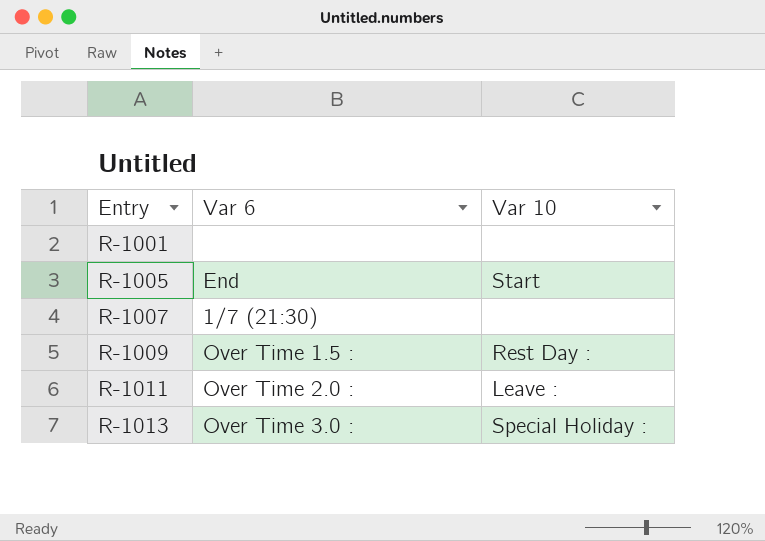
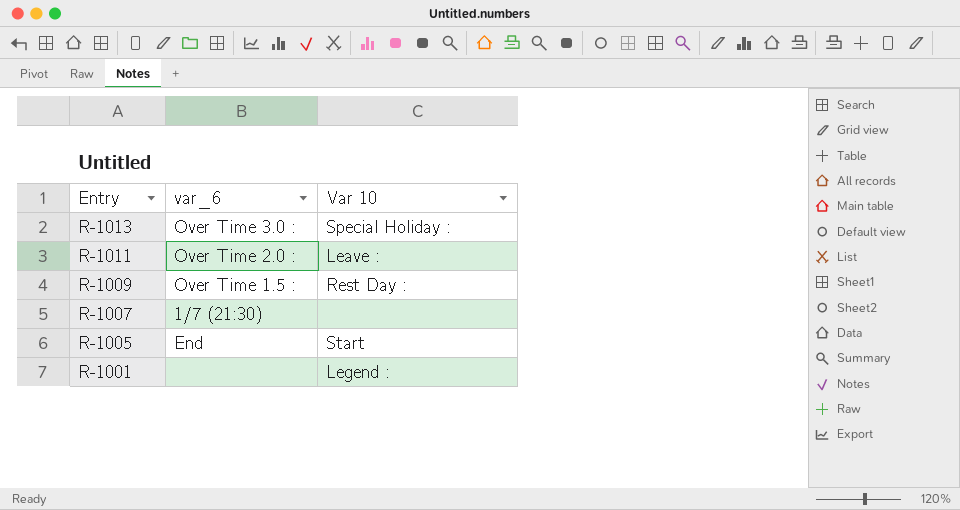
row order: Entry ascending -> Entry descending
column name: Var 6 -> var_6
R-1001 | Var 10: none -> Legend :

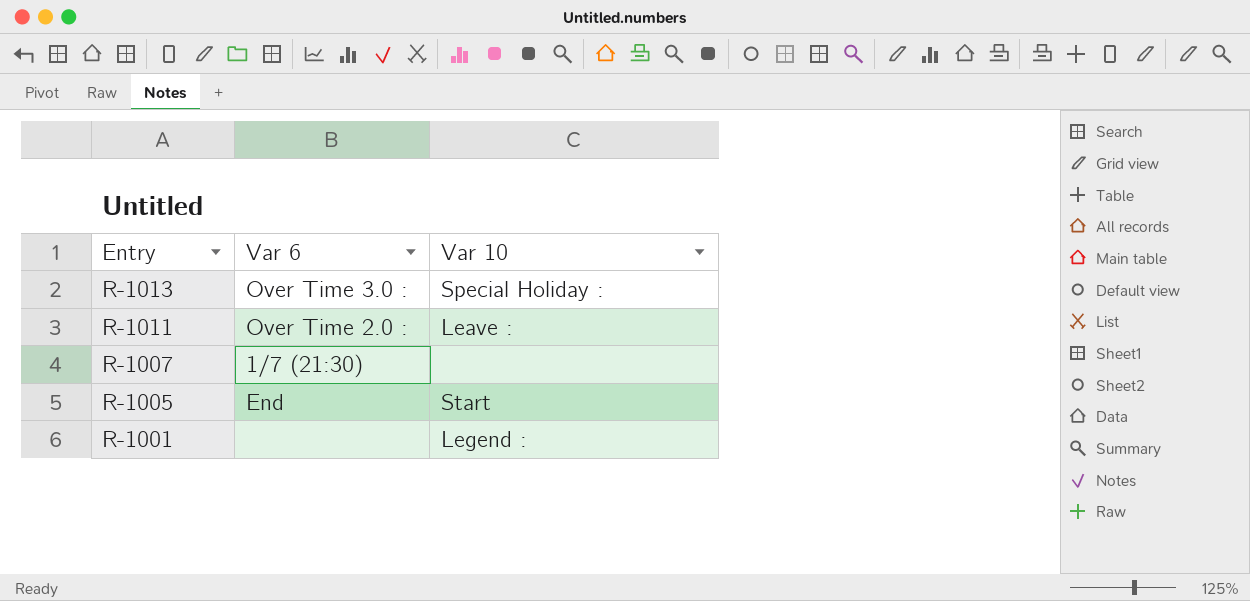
column name: var_6 -> Var 6
row R-1009: Over Time 1.5 : | Rest Day : -> none

